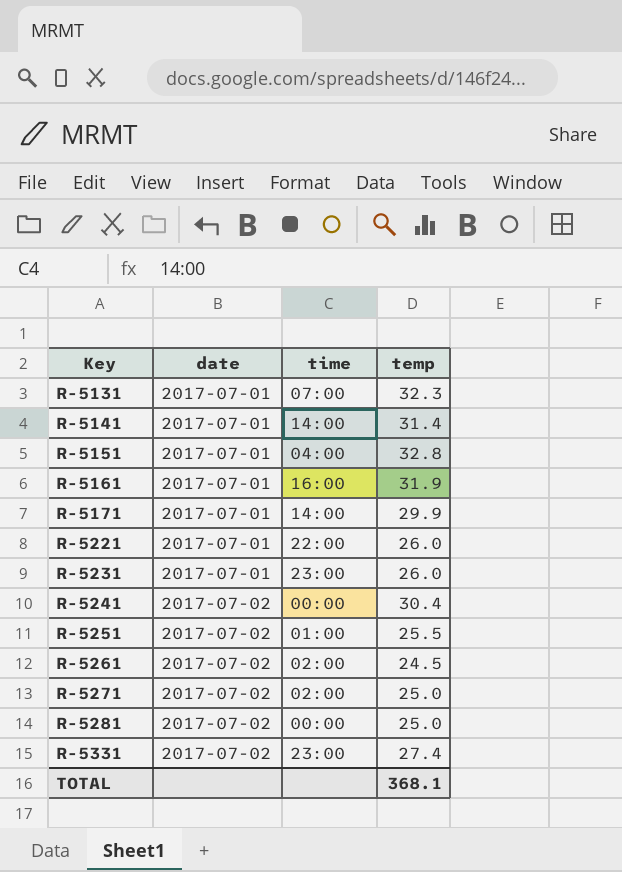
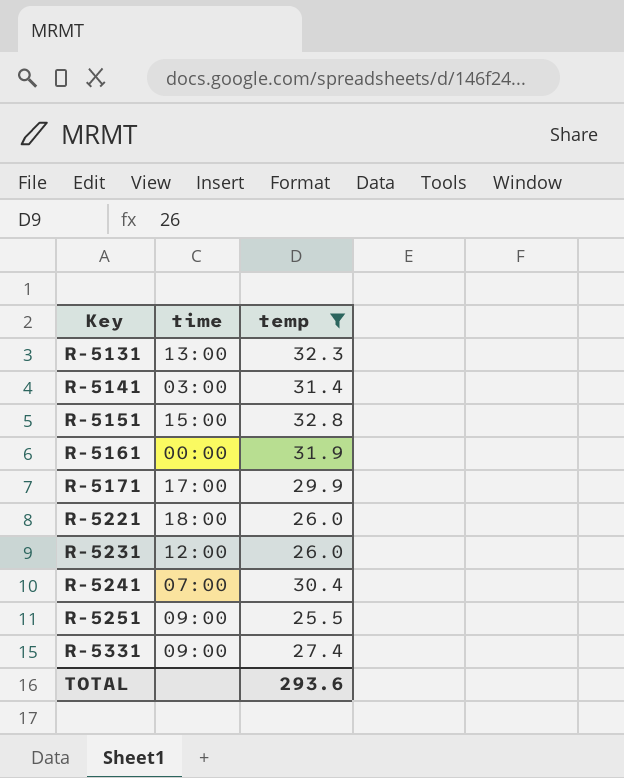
filter: none -> temp >= 25.5
column date | position: 2 -> none
R-5131 | time: 07:00 -> 13:00
R-5141 | time: 14:00 -> 03:00
R-5151 | time: 04:00 -> 15:00
R-5161 | time: 16:00 -> 00:00
R-5171 | time: 14:00 -> 17:00
R-5221 | time: 22:00 -> 18:00
R-5231 | time: 23:00 -> 12:00
R-5241 | time: 00:00 -> 07:00
R-5251 | time: 01:00 -> 09:00
R-5331 | time: 23:00 -> 09:00
TOTAL | temp: 368.1 -> 293.6

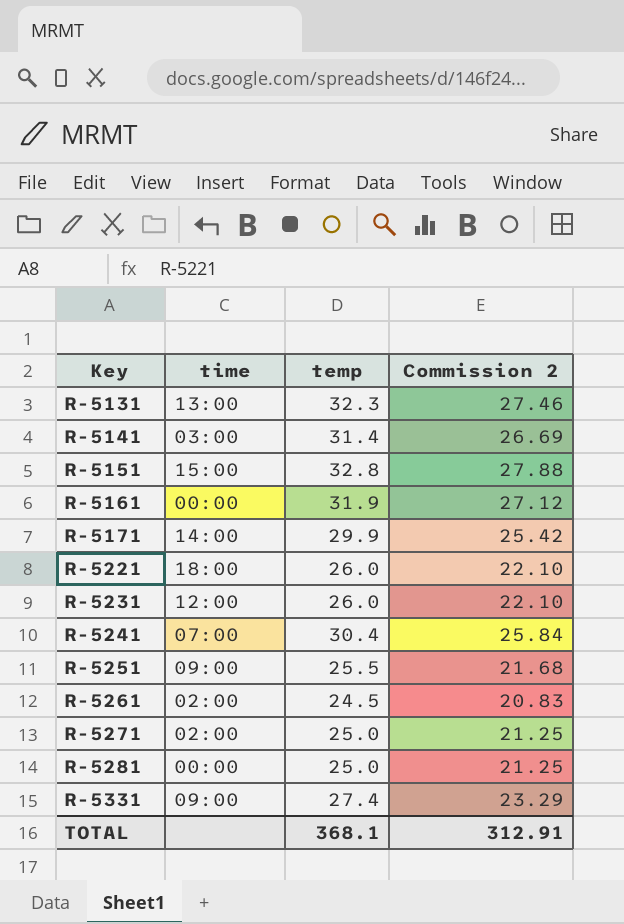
filter: temp >= 25.5 -> none
column Commission 2 | formula: none -> [temp] * 0.85
R-5171 | time: 17:00 -> 14:00
TOTAL | temp: 293.6 -> 368.1

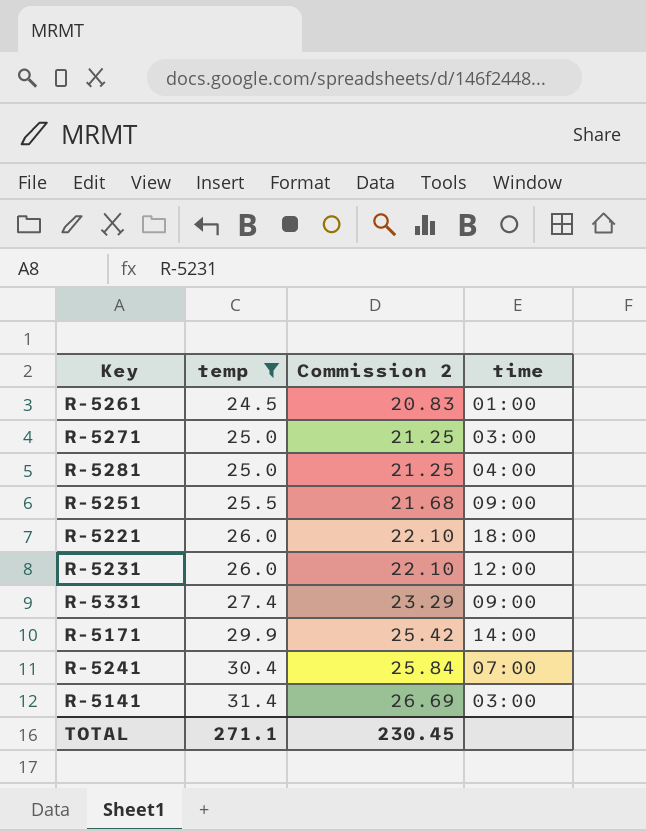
filter: none -> temp <= 31.4
row order: Key ascending -> temp ascending
column time | position: 2 -> 4
R-5261 | time: 02:00 -> 01:00
R-5271 | time: 02:00 -> 03:00
R-5281 | time: 00:00 -> 04:00
TOTAL | temp: 368.1 -> 271.1
TOTAL | Commission 2: 312.91 -> 230.45

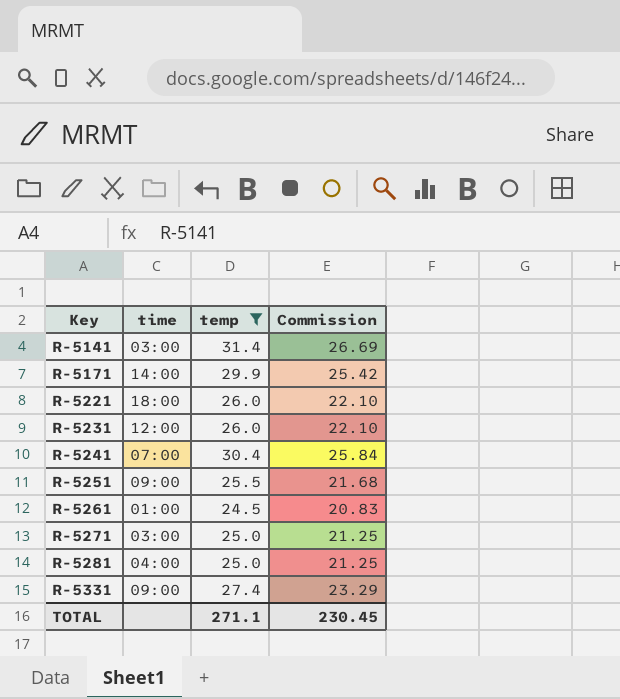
row order: temp ascending -> Key ascending
column time | position: 4 -> 2
column name: Commission 2 -> Commission

